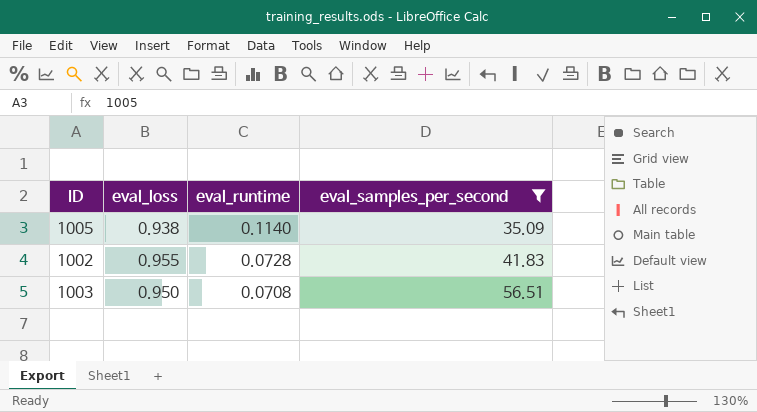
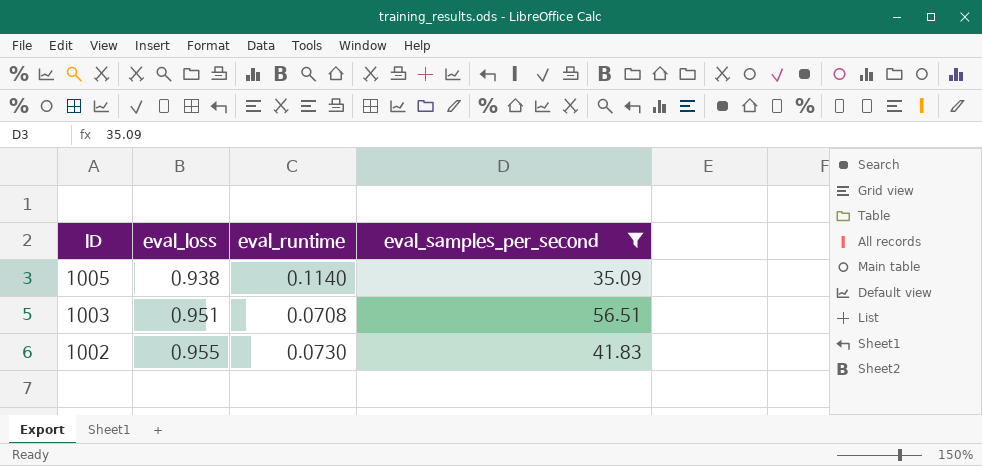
row order: eval_runtime descending -> ID descending
1003 | eval_loss: 0.950 -> 0.951
1002 | eval_runtime: 0.0728 -> 0.0730

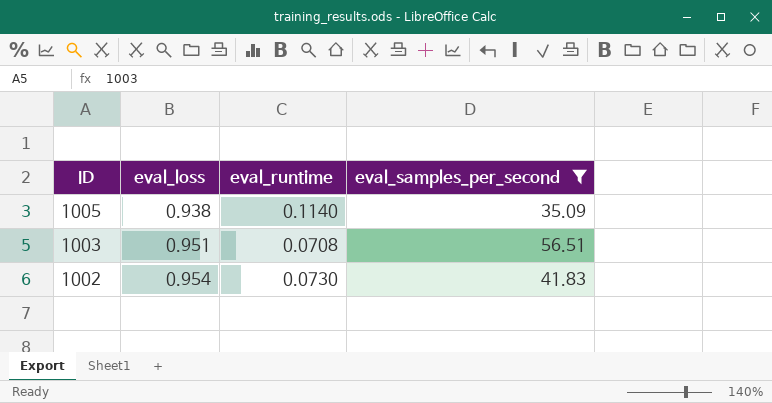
1002 | eval_loss: 0.955 -> 0.954

